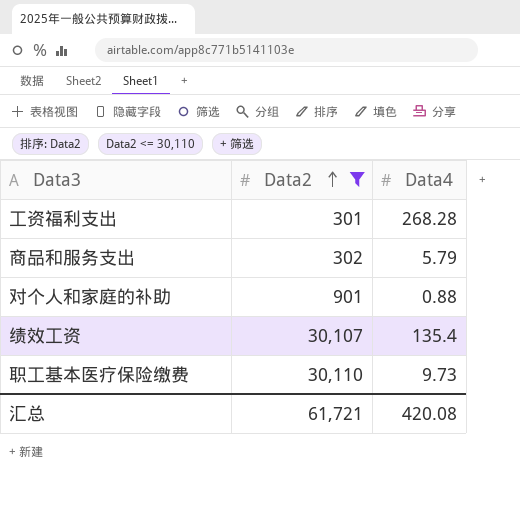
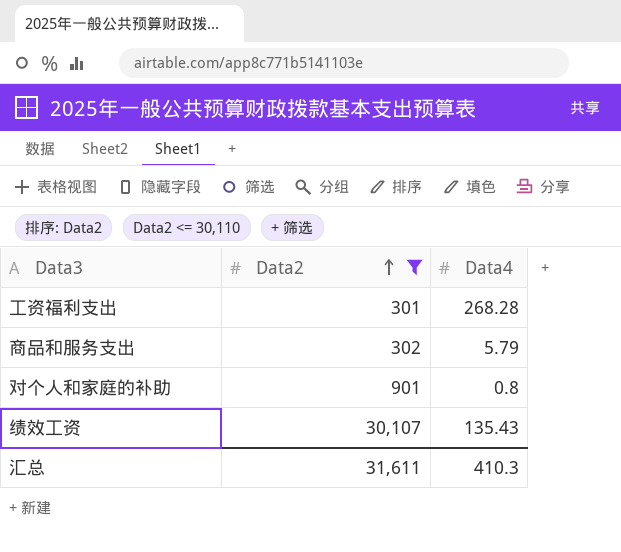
row 职工基本医疗保险缴费: 30,110 | 9.73 -> none
对个人和家庭的补助 | Data4: 0.88 -> 0.8
绩效工资 | Data4: 135.4 -> 135.43
汇总 | Data2: 61,721 -> 31,611
汇总 | Data4: 420.08 -> 410.3

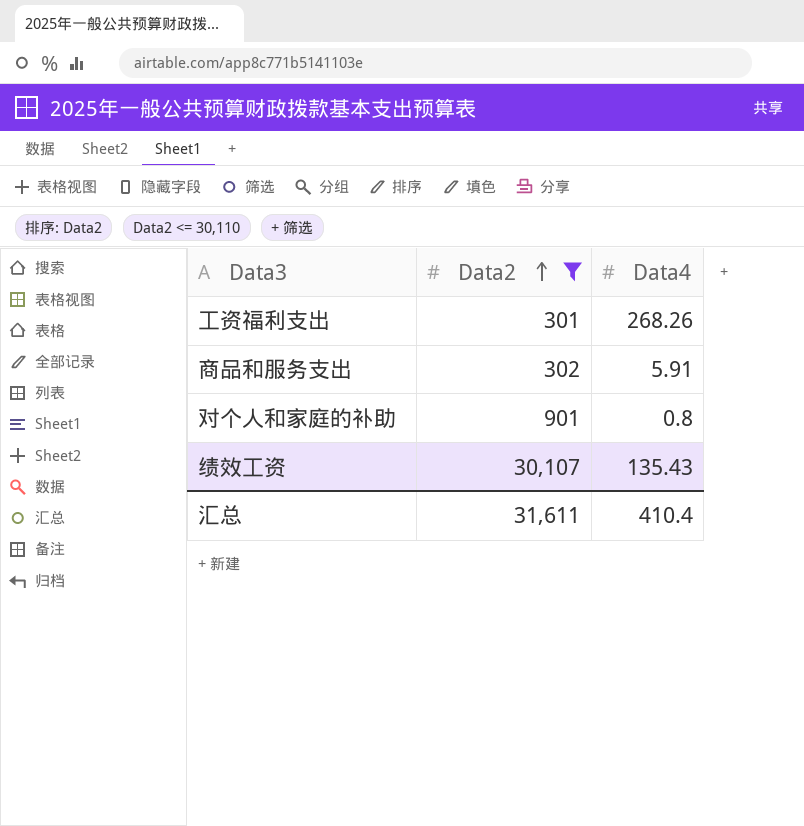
工资福利支出 | Data4: 268.28 -> 268.26
商品和服务支出 | Data4: 5.79 -> 5.91
汇总 | Data4: 410.3 -> 410.4

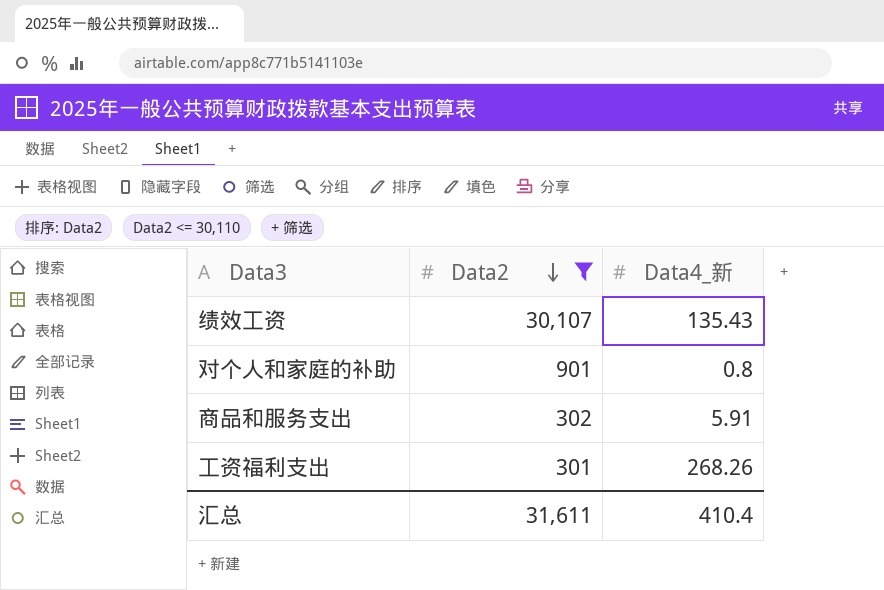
row order: Data2 ascending -> Data2 descending
column name: Data4 -> Data4_新

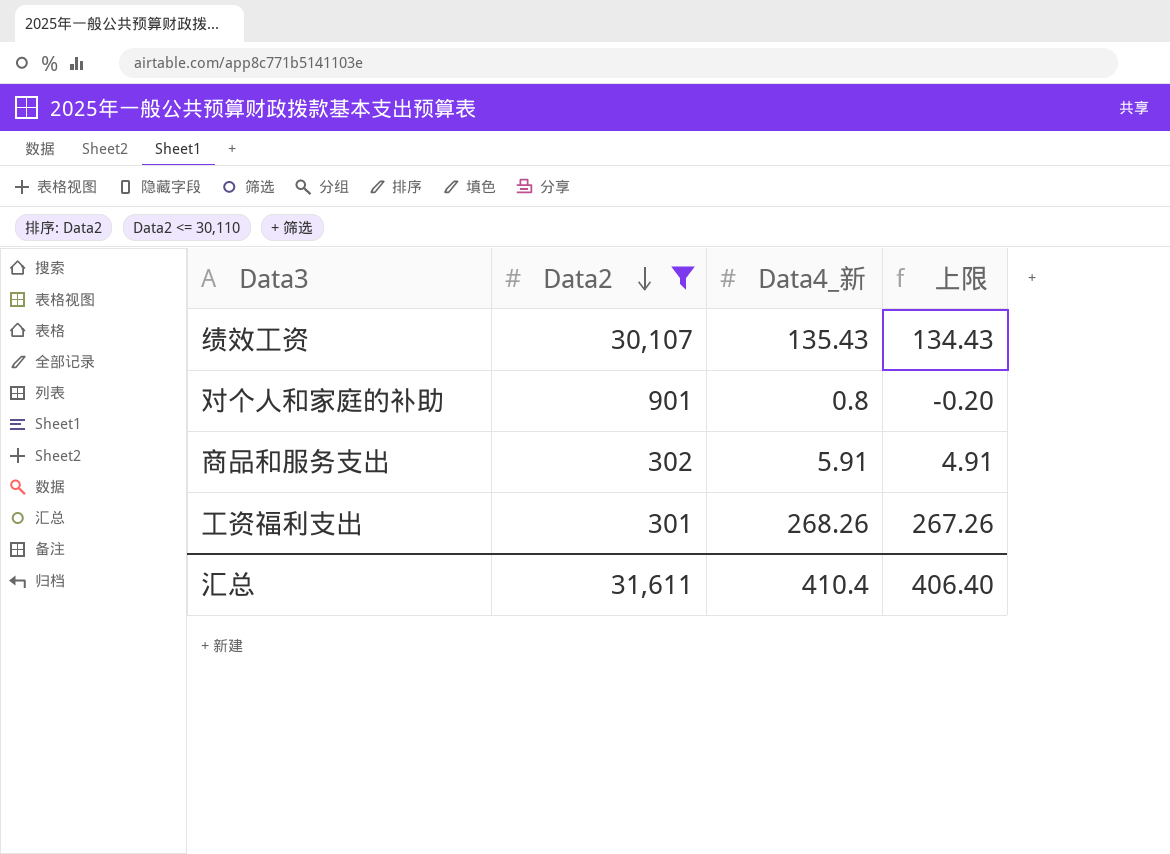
column 上限 | formula: none -> [Data4_新] - 1

